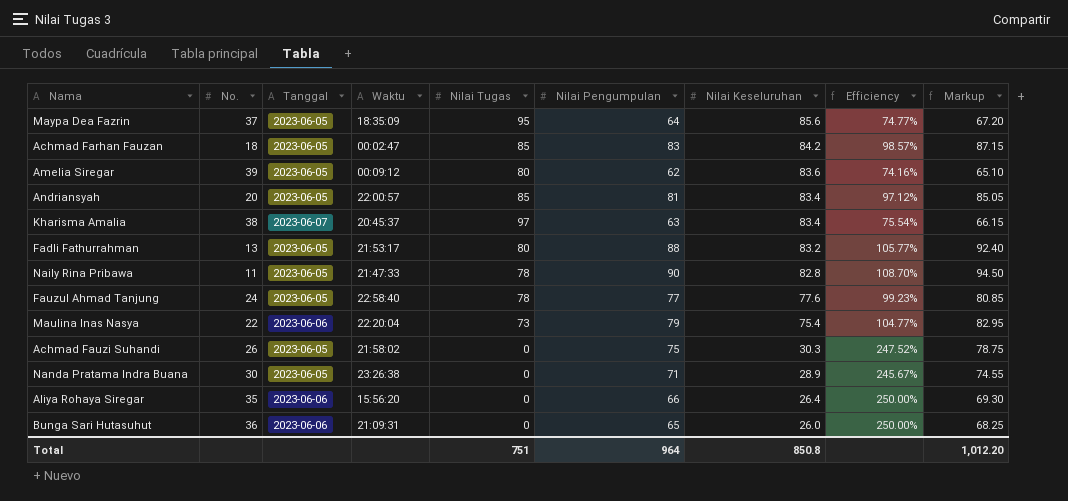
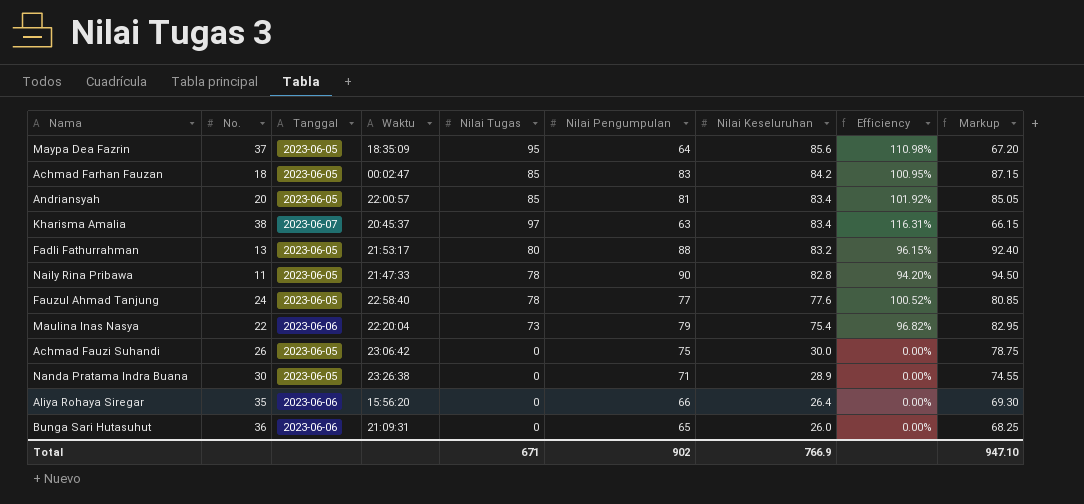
column Efficiency | formula: [Nilai Pengumpulan] / [Nilai Keseluruhan] -> [Nilai Tugas] / [Nilai Keseluruhan]
row Amelia Siregar: 39 | 2023-06-05 | 00:09:12 | 80 | 62 | 83.6 | 74.16% | 65.10 -> none
Achmad Fauzi Suhandi | Waktu: 21:58:02 -> 23:06:42
Achmad Fauzi Suhandi | Nilai Keseluruhan: 30.3 -> 30.0
Total | Nilai Tugas: 751 -> 671
Total | Nilai Pengumpulan: 964 -> 902
Total | Nilai Keseluruhan: 850.8 -> 766.9
Total | Markup: 1,012.20 -> 947.10

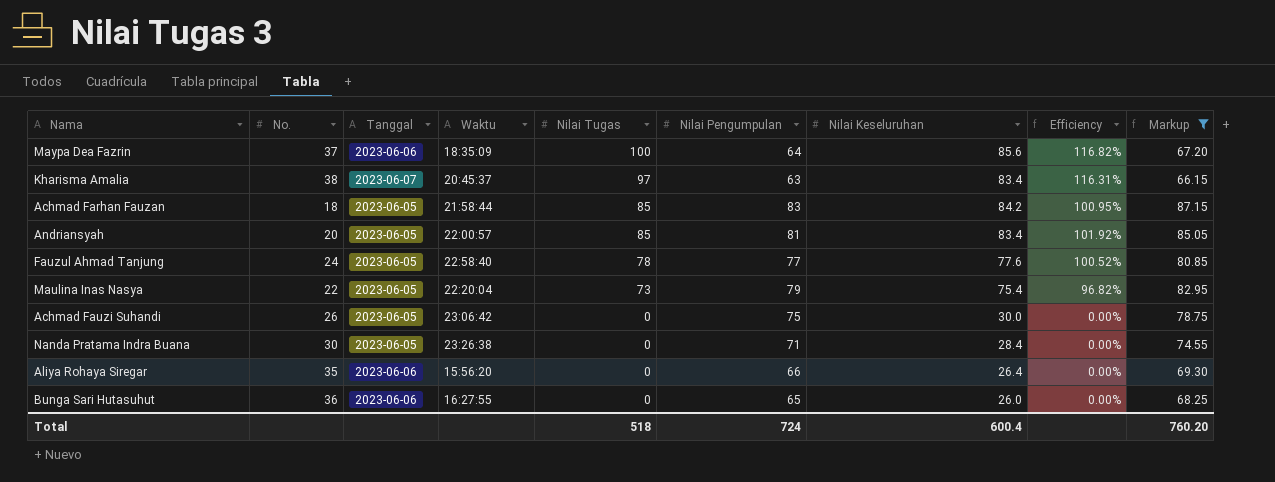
filter: none -> Markup <= 87.15
row order: Nilai Keseluruhan descending -> Nilai Tugas descending
Maypa Dea Fazrin | Tanggal: 2023-06-05 -> 2023-06-06
Maypa Dea Fazrin | Nilai Tugas: 95 -> 100
Maypa Dea Fazrin | Efficiency: 110.98% -> 116.82%
Achmad Farhan Fauzan | Waktu: 00:02:47 -> 21:58:44
Maulina Inas Nasya | Tanggal: 2023-06-06 -> 2023-06-05
Nanda Pratama Indra Buana | Nilai Keseluruhan: 28.9 -> 28.4
Bunga Sari Hutasuhut | Waktu: 21:09:31 -> 16:27:55
Total | Nilai Tugas: 671 -> 518
Total | Nilai Pengumpulan: 902 -> 724
Total | Nilai Keseluruhan: 766.9 -> 600.4
Total | Markup: 947.10 -> 760.20

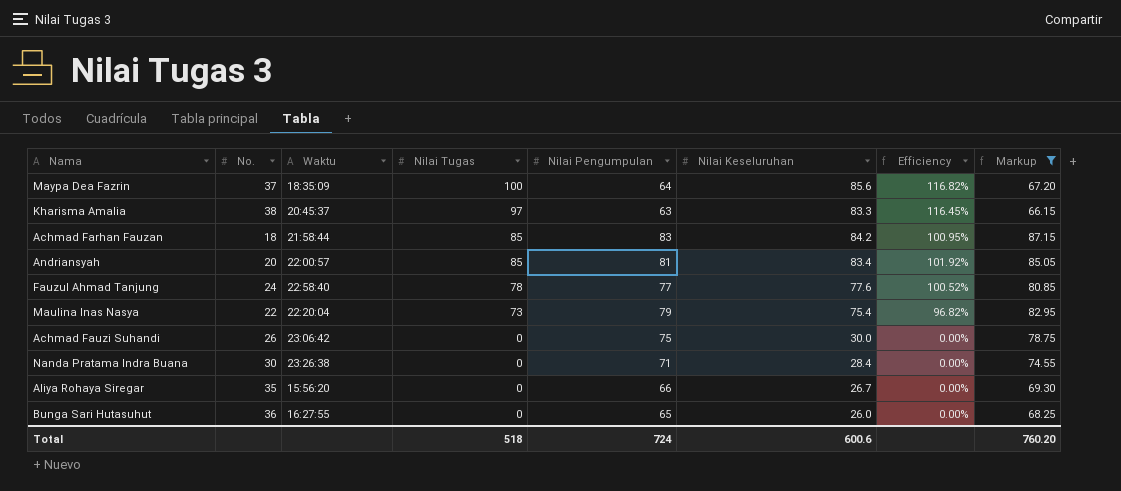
column Tanggal | position: 3 -> none
Kharisma Amalia | Nilai Keseluruhan: 83.4 -> 83.3
Kharisma Amalia | Efficiency: 116.31% -> 116.45%
Aliya Rohaya Siregar | Nilai Keseluruhan: 26.4 -> 26.7
Total | Nilai Keseluruhan: 600.4 -> 600.6

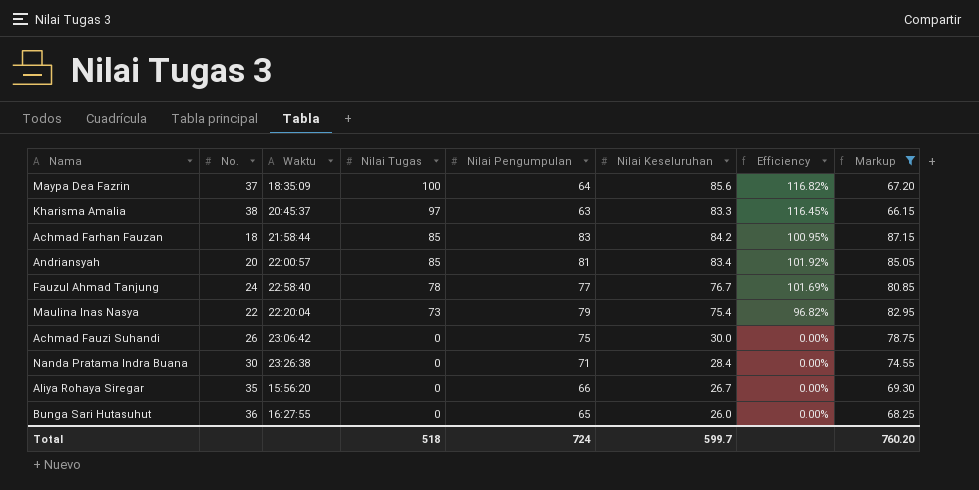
Fauzul Ahmad Tanjung | Nilai Keseluruhan: 77.6 -> 76.7
Fauzul Ahmad Tanjung | Efficiency: 100.52% -> 101.69%
Total | Nilai Keseluruhan: 600.6 -> 599.7

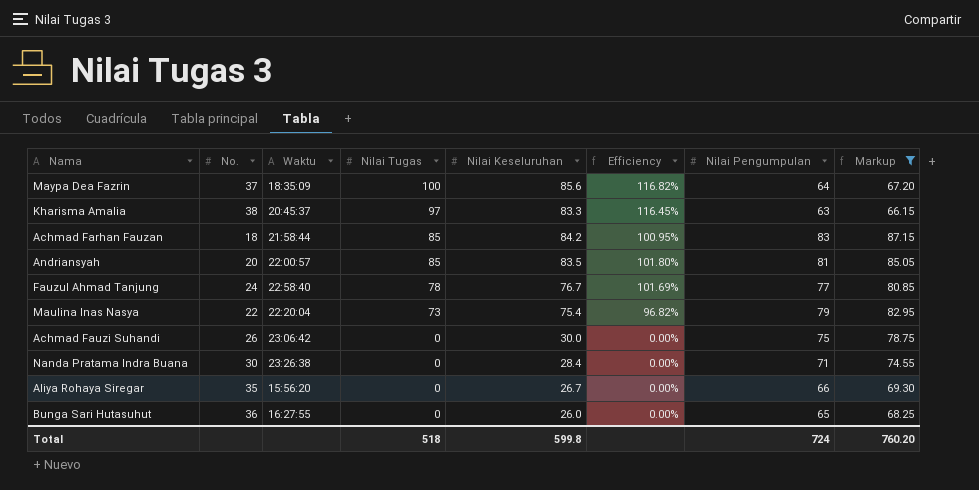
column Nilai Pengumpulan | position: 5 -> 7
Andriansyah | Nilai Keseluruhan: 83.4 -> 83.5
Andriansyah | Efficiency: 101.92% -> 101.80%
Total | Nilai Keseluruhan: 599.7 -> 599.8

